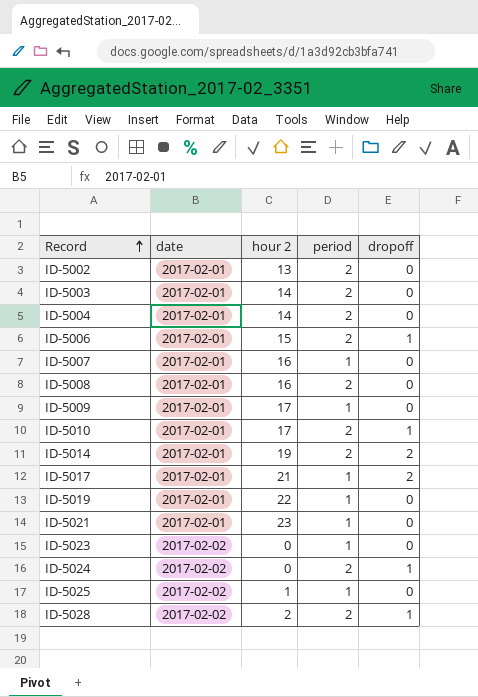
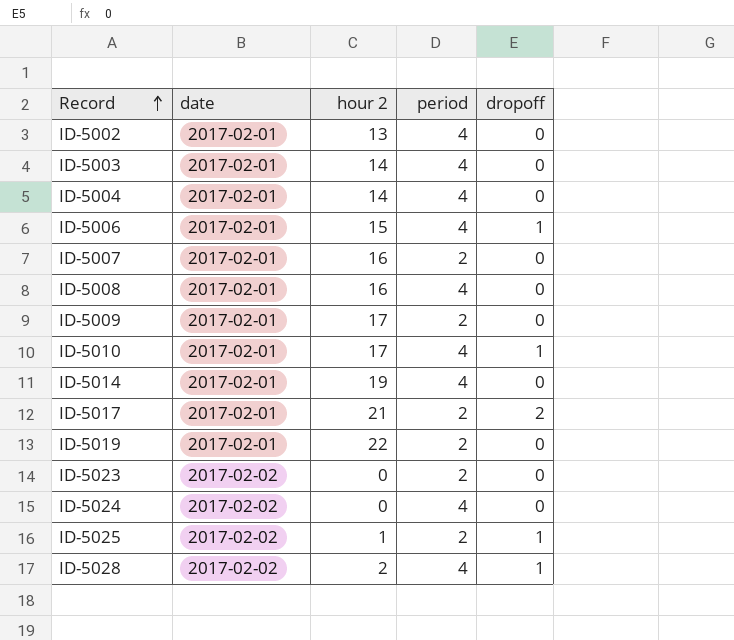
row ID-5021: 2017-02-01 | 23 | 1 | 0 -> none
ID-5002 | period: 2 -> 4
ID-5003 | period: 2 -> 4
ID-5004 | period: 2 -> 4
ID-5006 | period: 2 -> 4
ID-5007 | period: 1 -> 2
ID-5008 | period: 2 -> 4
ID-5009 | period: 1 -> 2
ID-5010 | period: 2 -> 4
ID-5014 | period: 2 -> 4
ID-5014 | dropoff: 2 -> 0
ID-5017 | period: 1 -> 2
ID-5019 | period: 1 -> 2
ID-5023 | period: 1 -> 2
ID-5024 | period: 2 -> 4
ID-5024 | dropoff: 1 -> 0
ID-5025 | period: 1 -> 2
ID-5025 | dropoff: 0 -> 1
ID-5028 | period: 2 -> 4

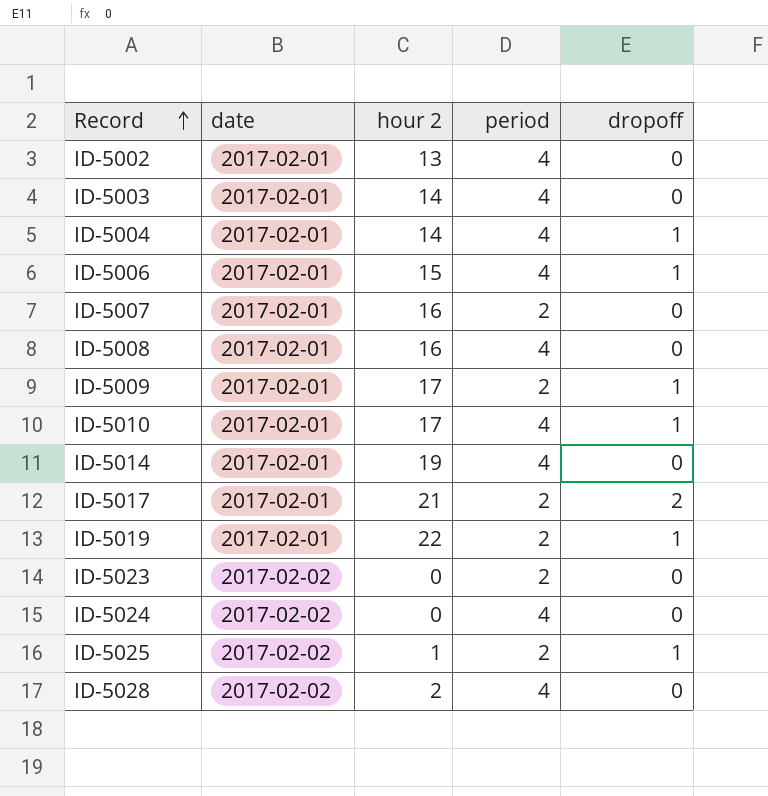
ID-5004 | dropoff: 0 -> 1
ID-5009 | dropoff: 0 -> 1
ID-5019 | dropoff: 0 -> 1
ID-5028 | dropoff: 1 -> 0

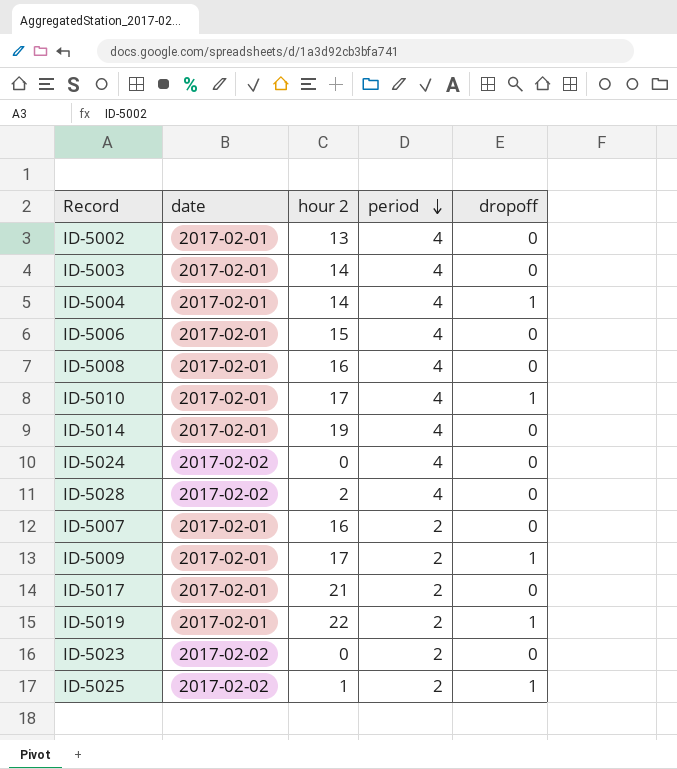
row order: Record ascending -> period descending
ID-5006 | dropoff: 1 -> 0
ID-5017 | dropoff: 2 -> 0

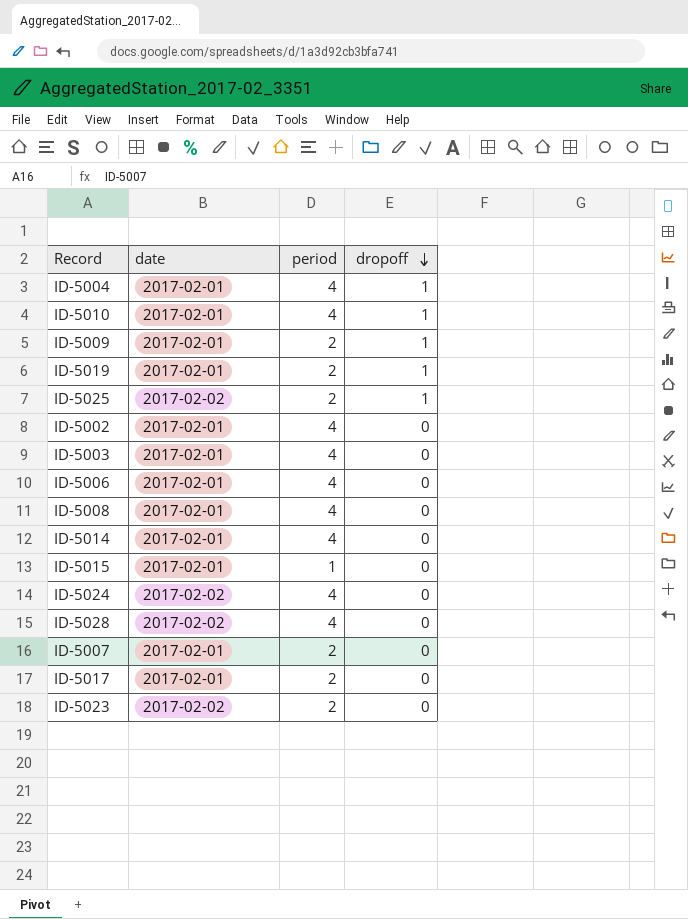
row order: period descending -> dropoff descending
column hour 2 | position: 3 -> none
row ID-5015: none -> 2017-02-01 | 1 | 0

